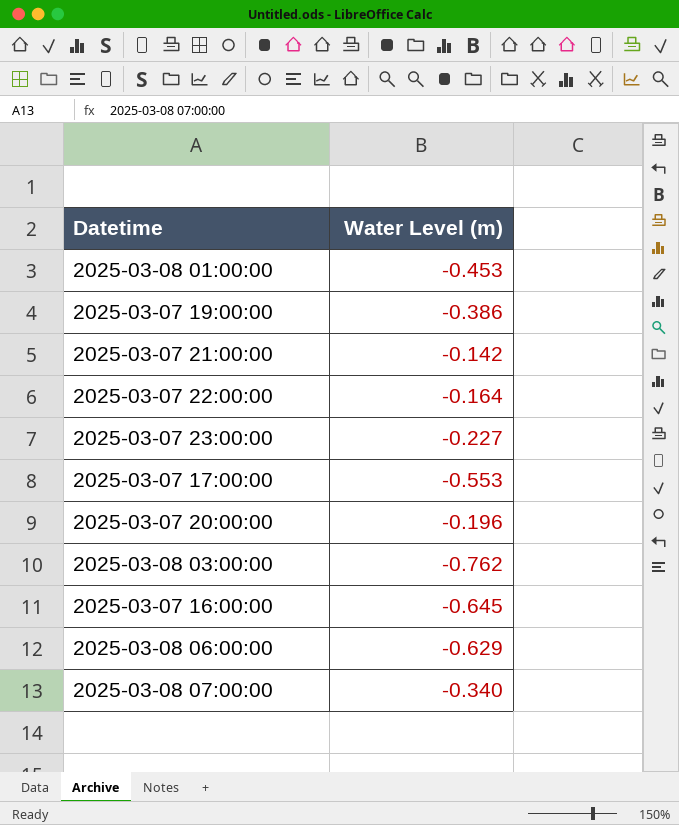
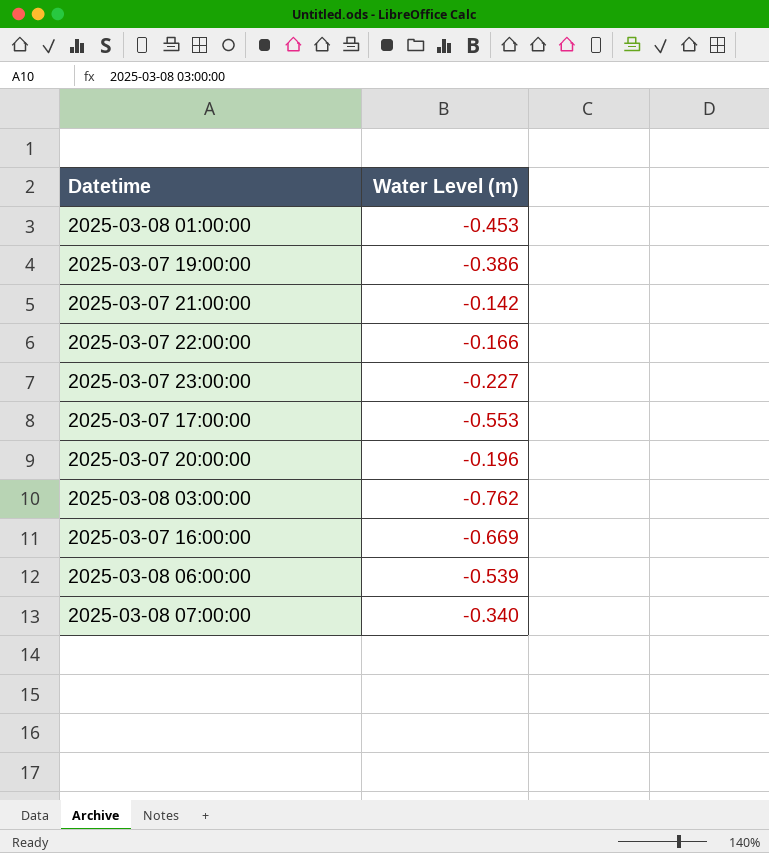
2025-03-07 22:00:00 | Water Level (m): -0.164 -> -0.166
2025-03-07 16:00:00 | Water Level (m): -0.645 -> -0.669
2025-03-08 06:00:00 | Water Level (m): -0.629 -> -0.539

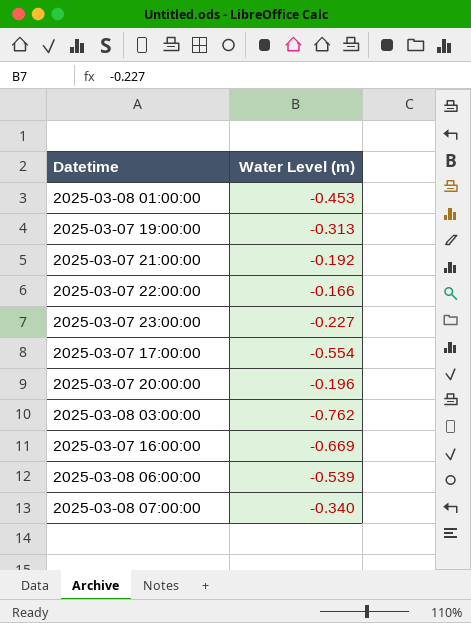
2025-03-07 19:00:00 | Water Level (m): -0.386 -> -0.313
2025-03-07 21:00:00 | Water Level (m): -0.142 -> -0.192
2025-03-07 17:00:00 | Water Level (m): -0.553 -> -0.554

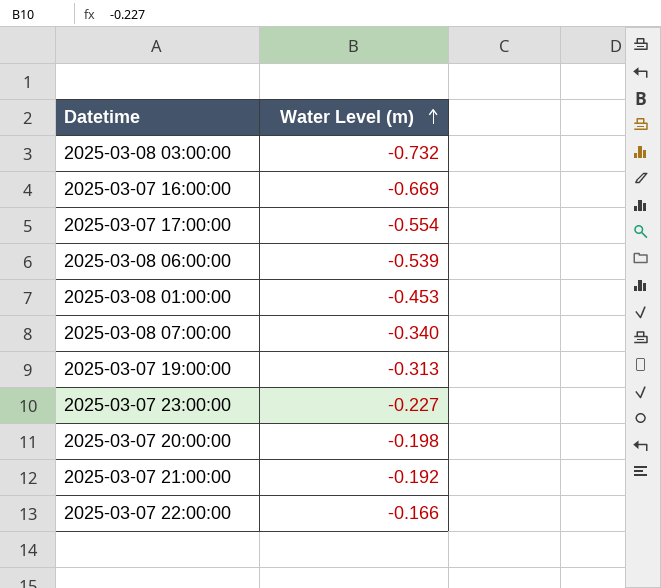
row order: none -> Water Level (m) ascending
2025-03-08 03:00:00 | Water Level (m): -0.762 -> -0.732
2025-03-07 20:00:00 | Water Level (m): -0.196 -> -0.198

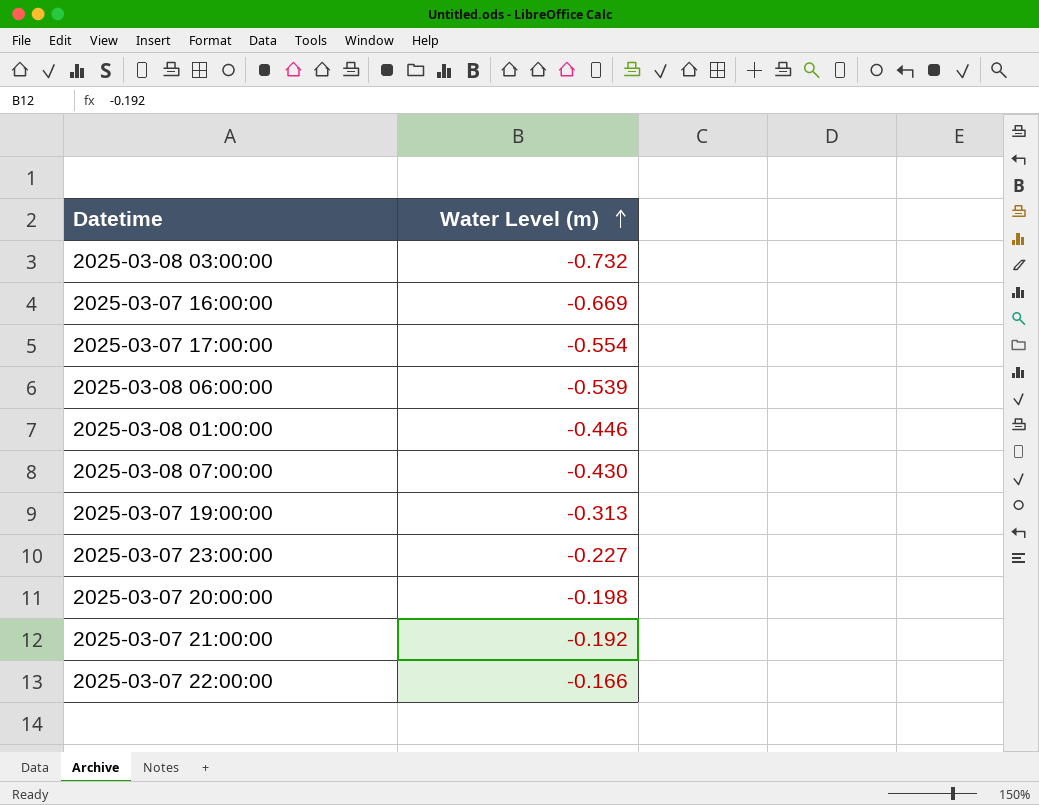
2025-03-08 01:00:00 | Water Level (m): -0.453 -> -0.446
2025-03-08 07:00:00 | Water Level (m): -0.340 -> -0.430

